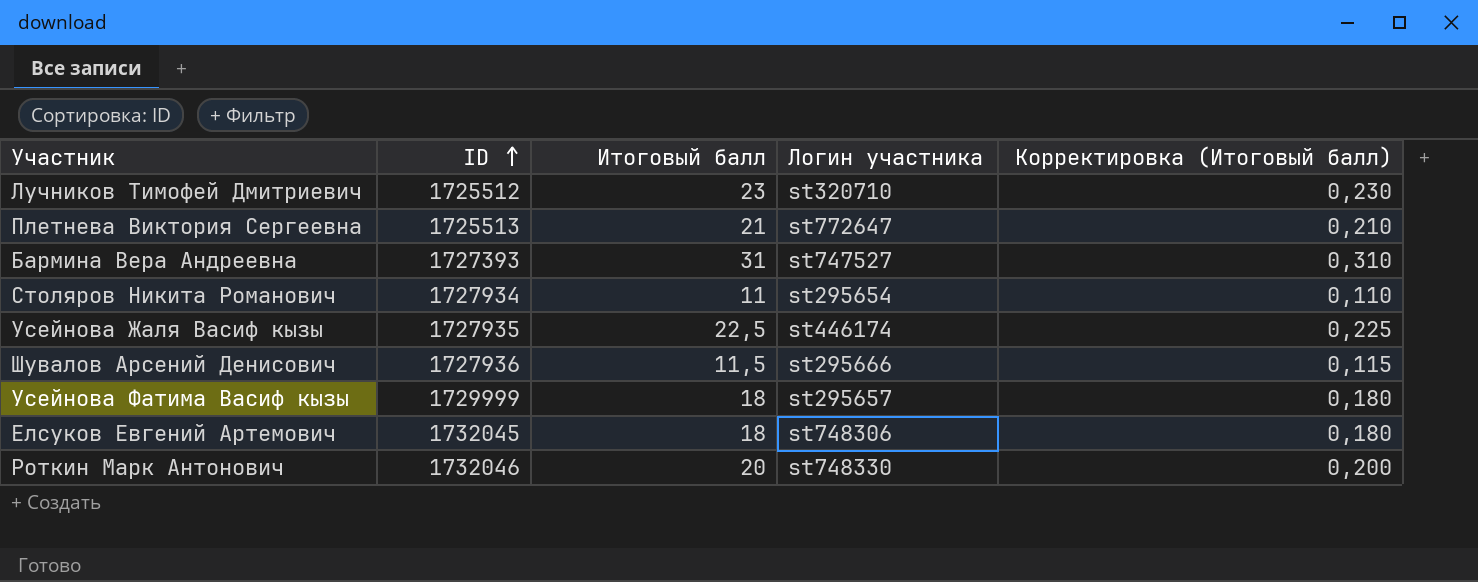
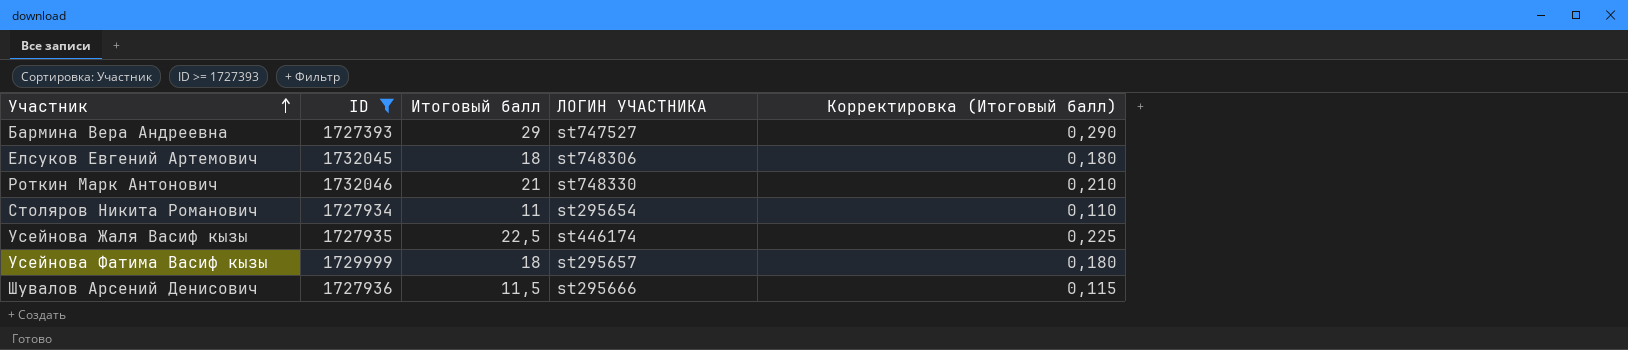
filter: none -> ID >= 1727393
row order: ID ascending -> Участник ascending
column name: Логин участника -> ЛОГИН УЧАСТНИКА
Бармина Вера Андреевна | Итоговый балл: 31 -> 29
Бармина Вера Андреевна | Корректировка (Итоговый балл): 0,310 -> 0,290
Роткин Марк Антонович | Итоговый балл: 20 -> 21
Роткин Марк Антонович | Корректировка (Итоговый балл): 0,200 -> 0,210

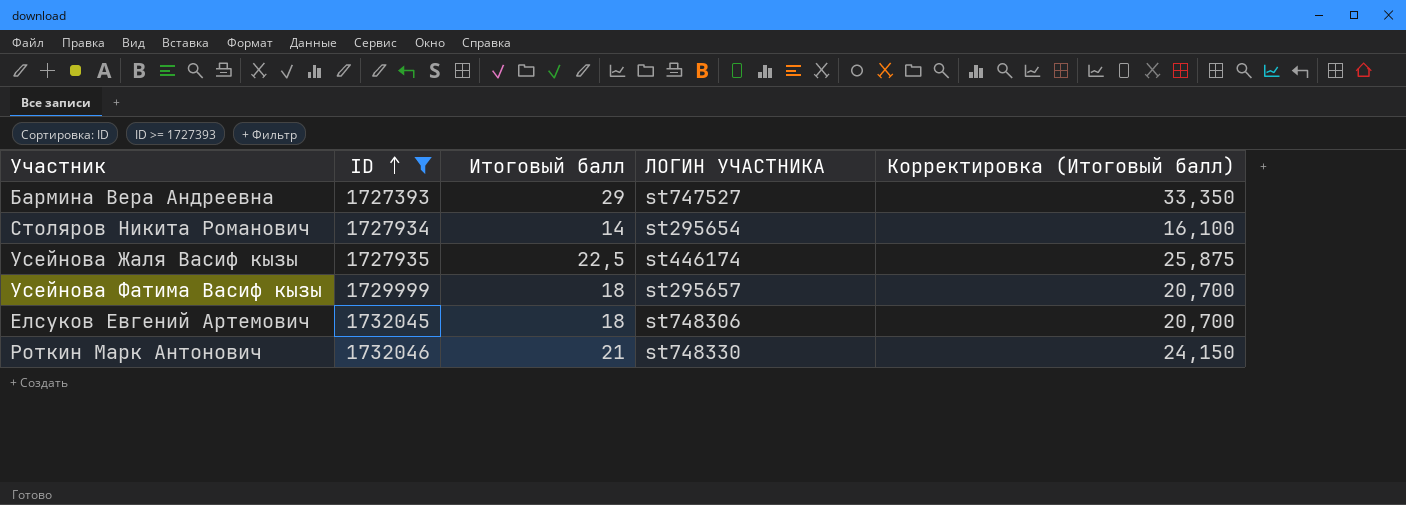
row order: Участник ascending -> ID ascending
column Корректировка (Итоговый балл) | formula: [Итоговый балл] * 0,01 -> [Итоговый балл] * 1,15
row Шувалов Арсений Денисович: 1727936 | 11,5 | st295666 | 0,115 -> none
Столяров Никита Романович | Итоговый балл: 11 -> 14

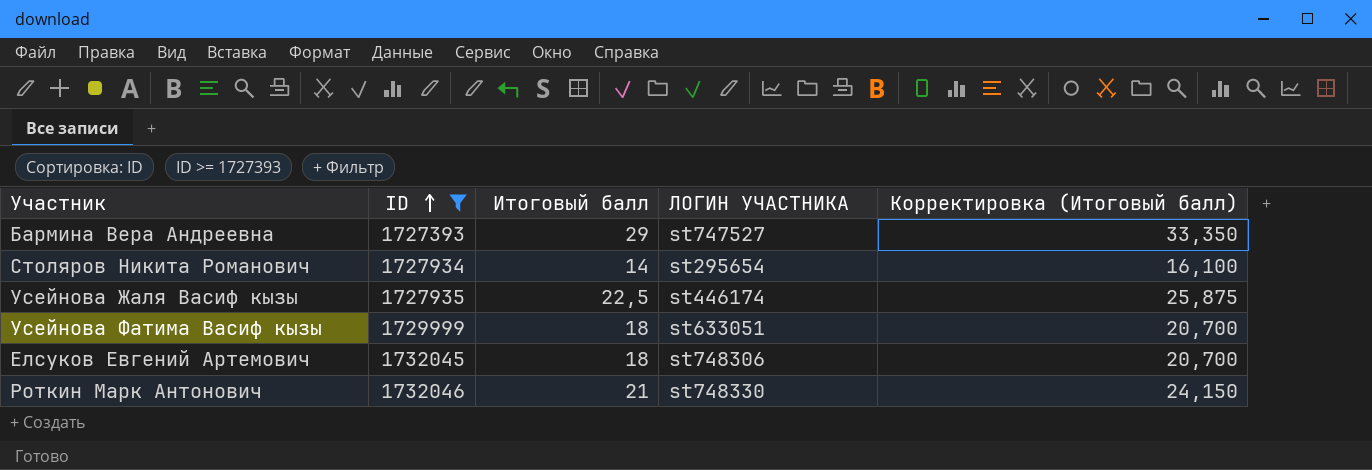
Усейнова Фатима Васиф кызы | ЛОГИН УЧАСТНИКА: st295657 -> st633051

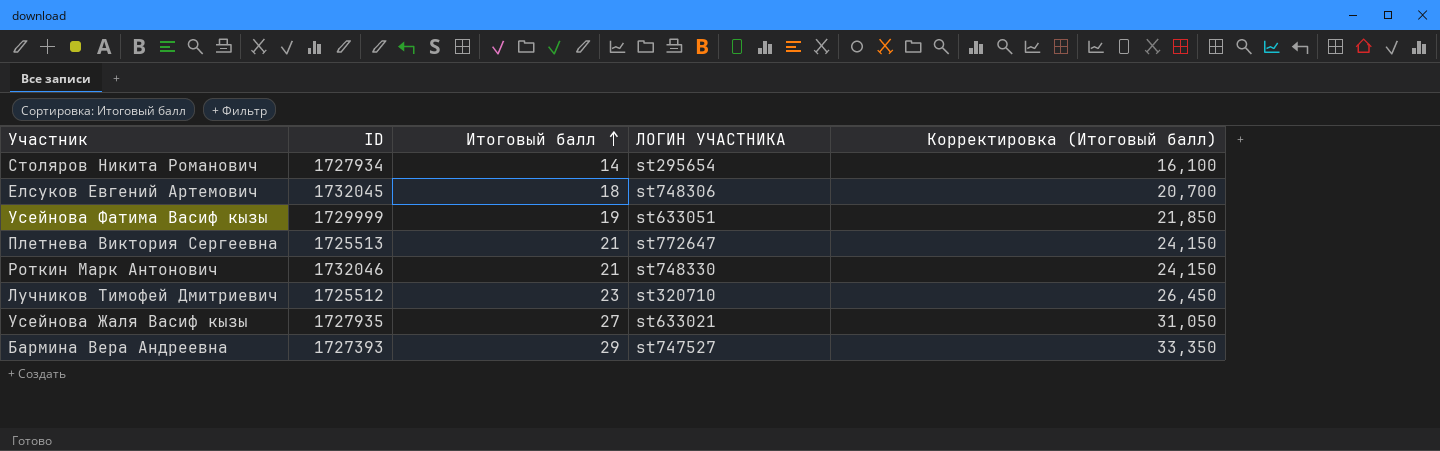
filter: ID >= 1727393 -> none
row order: ID ascending -> Итоговый балл ascending
Усейнова Фатима Васиф кызы | Итоговый балл: 18 -> 19
Усейнова Фатима Васиф кызы | Корректировка (Итоговый балл): 20,700 -> 21,850
Усейнова Жаля Васиф кызы | Итоговый балл: 22,5 -> 27
Усейнова Жаля Васиф кызы | ЛОГИН УЧАСТНИКА: st446174 -> st633021
Усейнова Жаля Васиф кызы | Корректировка (Итоговый балл): 25,875 -> 31,050

